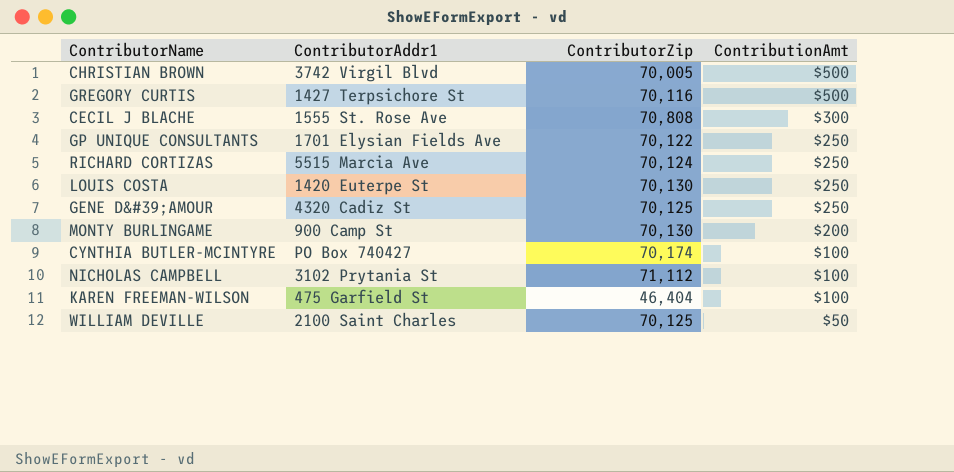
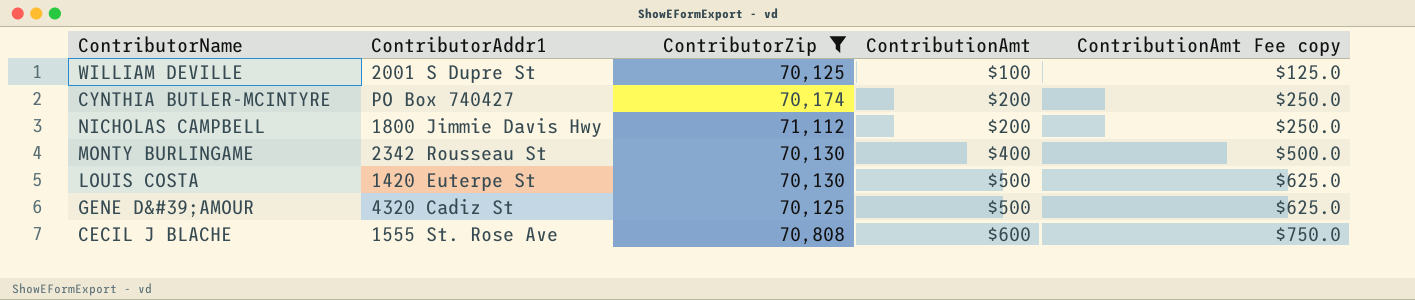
filter: none -> ContributorZip >= 70,125
row order: ContributionAmt descending -> ContributionAmt ascending
column ContributionAmt Fee copy | formula: none -> [ContributionAmt] * 1.25
WILLIAM DEVILLE | ContributorAddr1: 2100 Saint Charles -> 2001 S Dupre St
WILLIAM DEVILLE | ContributionAmt: $50 -> $100
CYNTHIA BUTLER-MCINTYRE | ContributionAmt: $100 -> $200
NICHOLAS CAMPBELL | ContributorAddr1: 3102 Prytania St -> 1800 Jimmie Davis Hwy
NICHOLAS CAMPBELL | ContributionAmt: $100 -> $200
MONTY BURLINGAME | ContributorAddr1: 900 Camp St -> 2342 Rousseau St
MONTY BURLINGAME | ContributionAmt: $200 -> $400
LOUIS COSTA | ContributionAmt: $250 -> $500
GENE D&#39;AMOUR | ContributionAmt: $250 -> $500
CECIL J BLACHE | ContributionAmt: $300 -> $600

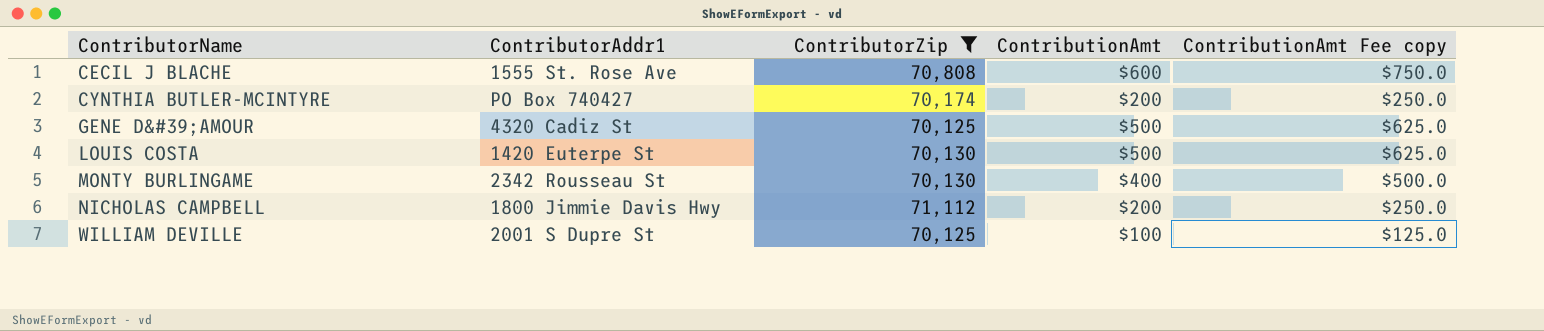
row order: ContributionAmt ascending -> ContributorName ascending

